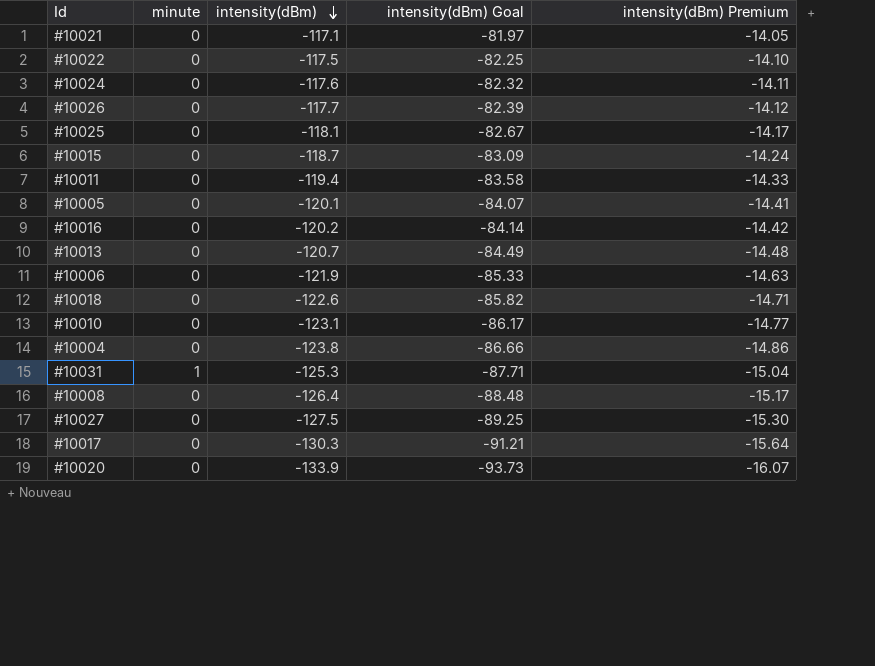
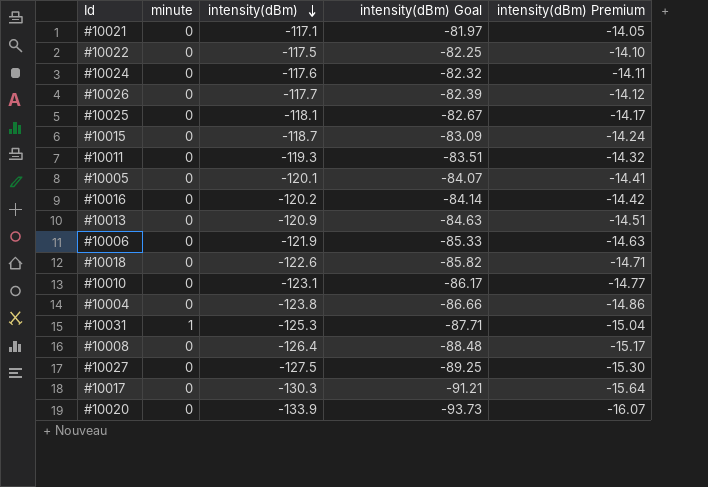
#10011 | intensity(dBm): -119.4 -> -119.3
#10011 | intensity(dBm) Goal: -83.58 -> -83.51
#10011 | intensity(dBm) Premium: -14.33 -> -14.32
#10013 | intensity(dBm): -120.7 -> -120.9
#10013 | intensity(dBm) Goal: -84.49 -> -84.63
#10013 | intensity(dBm) Premium: -14.48 -> -14.51

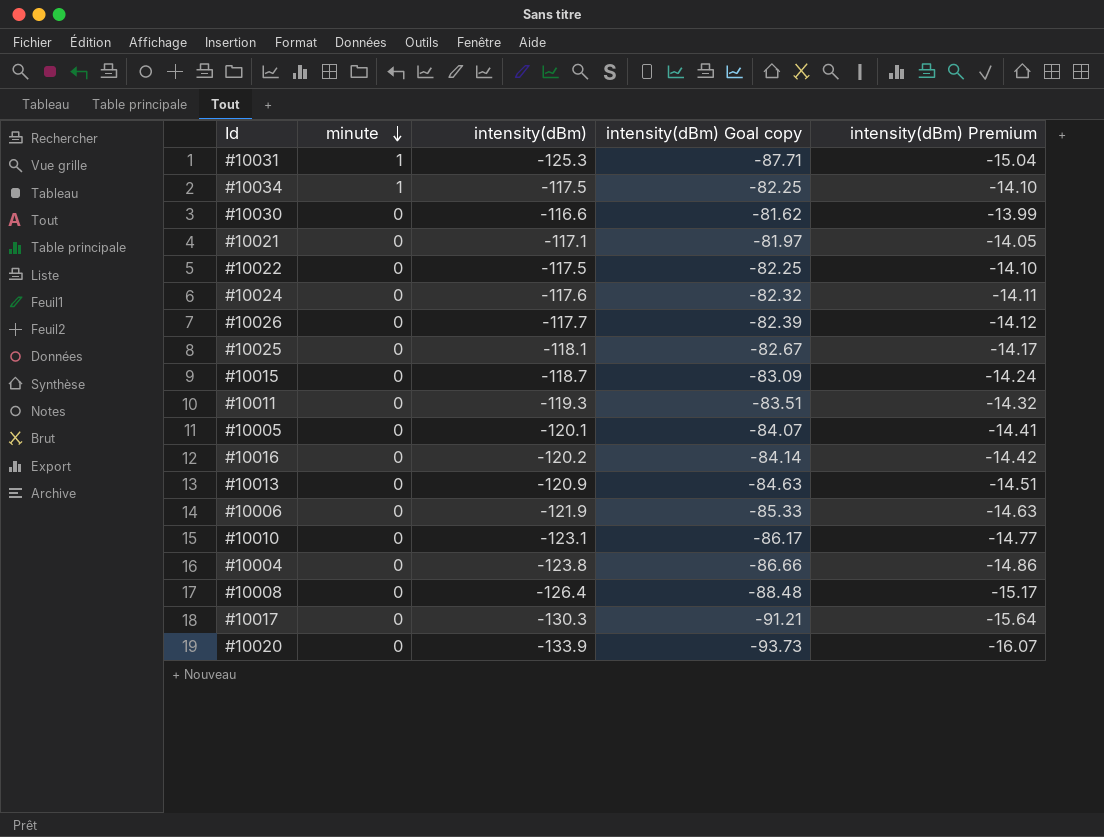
row order: intensity(dBm) descending -> minute descending
column name: intensity(dBm) Goal -> intensity(dBm) Goal copy
row #10018: 0 | -122.6 | -85.82 | -14.71 -> none
row #10027: 0 | -127.5 | -89.25 | -15.30 -> none
row #10034: none -> 1 | -117.5 | -82.25 | -14.10
row #10030: none -> 0 | -116.6 | -81.62 | -13.99

